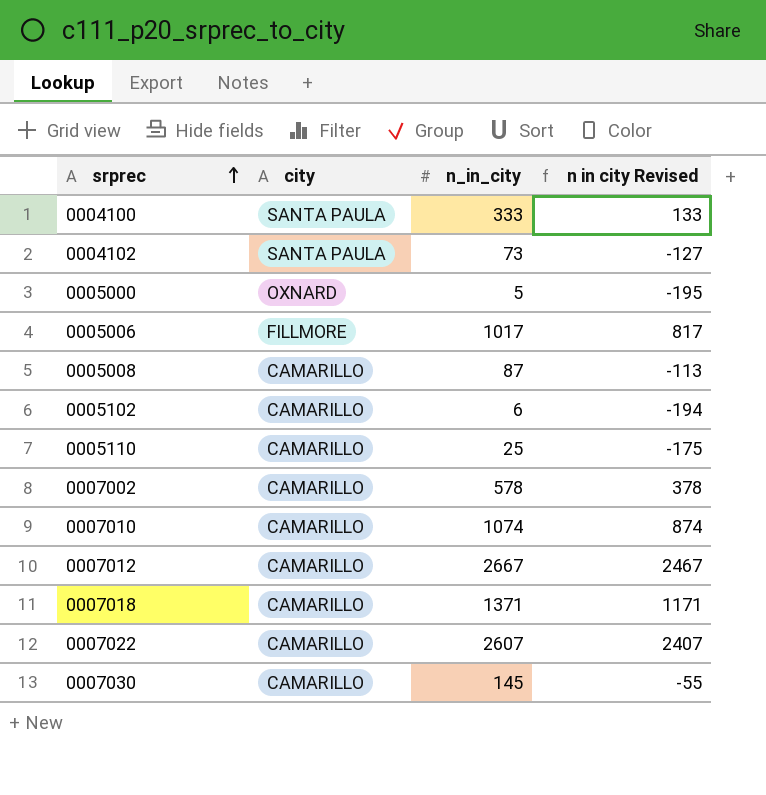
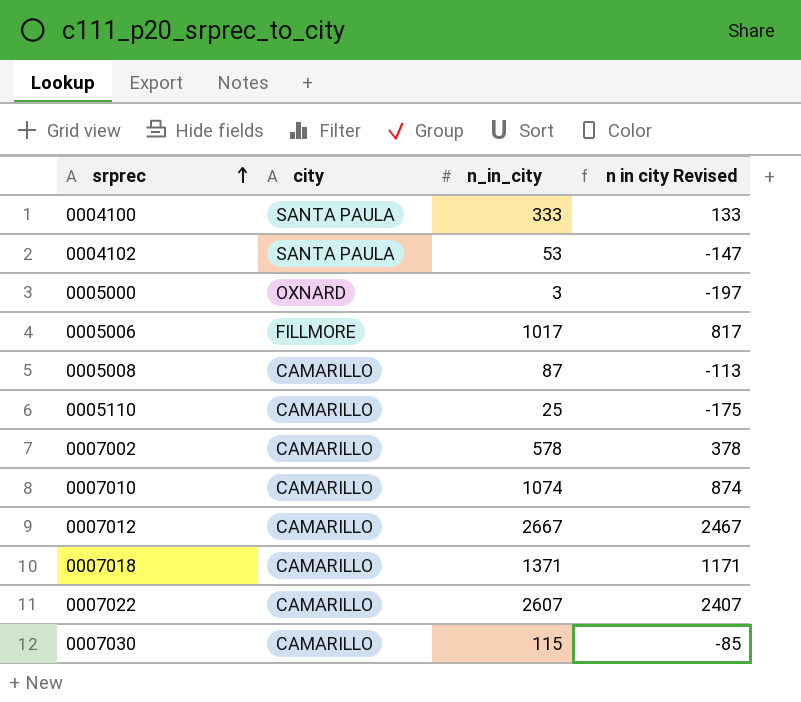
row 0005102: CAMARILLO | 6 | -194 -> none
0004102 | n_in_city: 73 -> 53
0004102 | n in city Revised: -127 -> -147
0005000 | n_in_city: 5 -> 3
0005000 | n in city Revised: -195 -> -197
0007030 | n_in_city: 145 -> 115
0007030 | n in city Revised: -55 -> -85

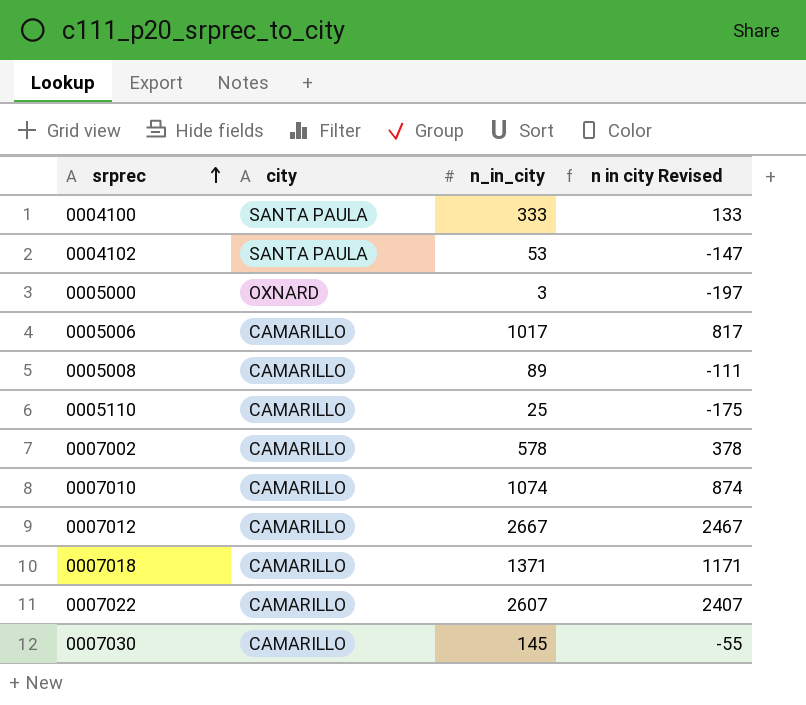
0005006 | city: FILLMORE -> CAMARILLO
0005008 | n_in_city: 87 -> 89
0005008 | n in city Revised: -113 -> -111
0007030 | n_in_city: 115 -> 145
0007030 | n in city Revised: -85 -> -55

